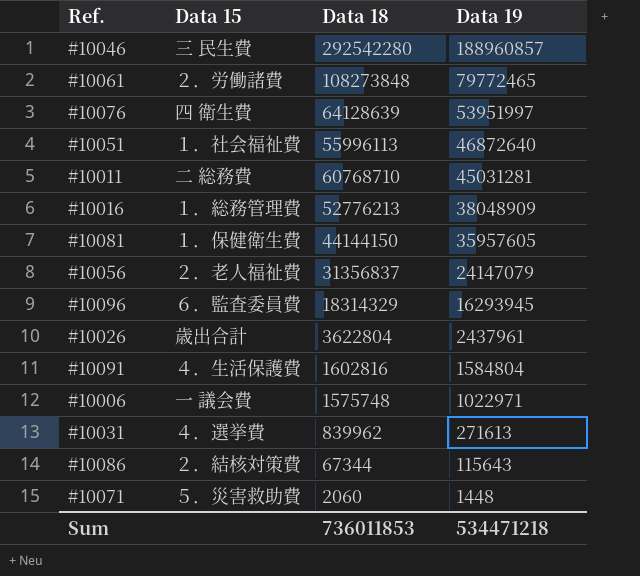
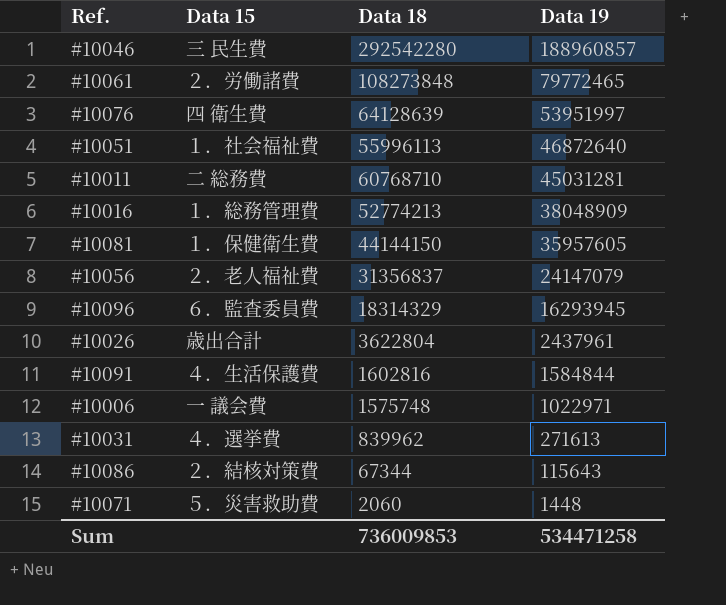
#10016 | Data 18: 52776213 -> 52774213
#10091 | Data 19: 1584804 -> 1584844
Sum | Data 18: 736011853 -> 736009853
Sum | Data 19: 534471218 -> 534471258

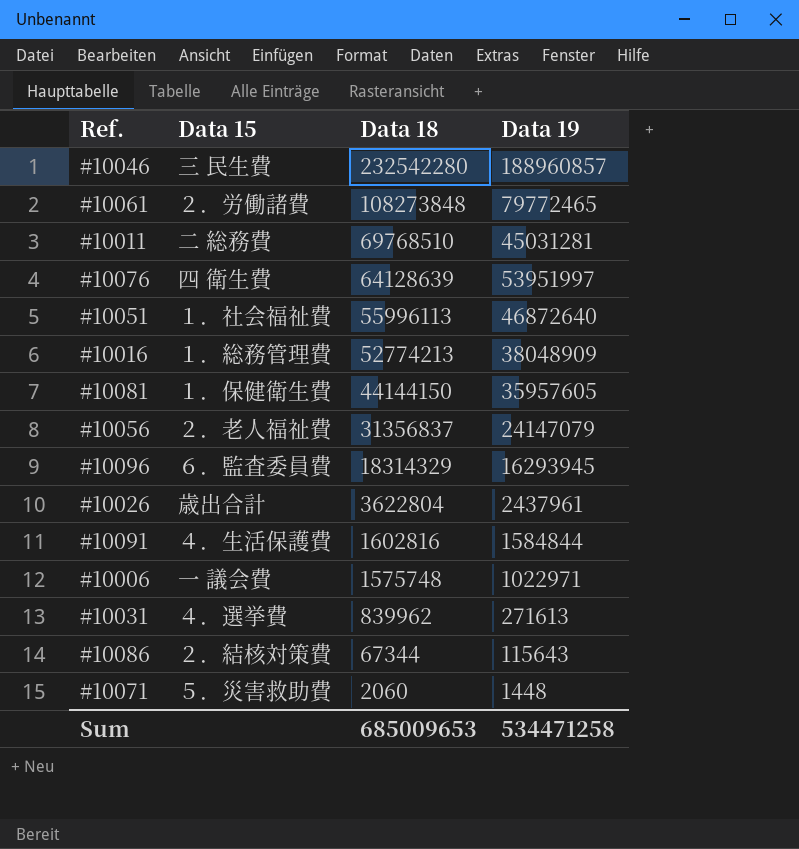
row order: Data 19 descending -> Data 18 descending
#10046 | Data 18: 292542280 -> 232542280
#10011 | Data 18: 60768710 -> 69768510
Sum | Data 18: 736009853 -> 685009653

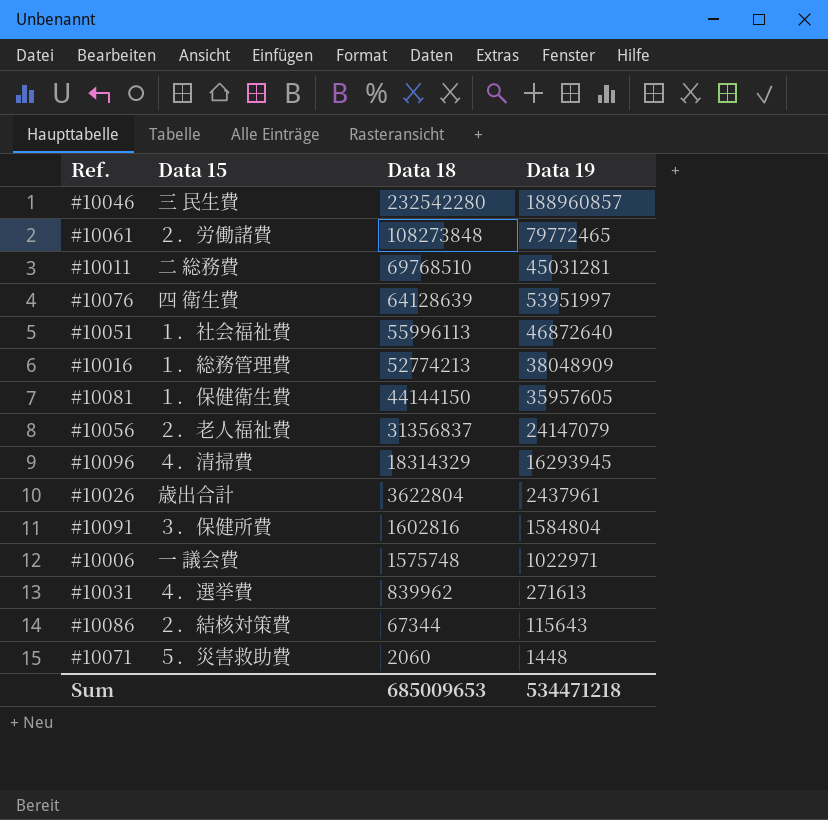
#10096 | Data 15: ６．監査委員費 -> ４．清掃費
#10091 | Data 15: ４．生活保護費 -> ３．保健所費
#10091 | Data 19: 1584844 -> 1584804
Sum | Data 19: 534471258 -> 534471218

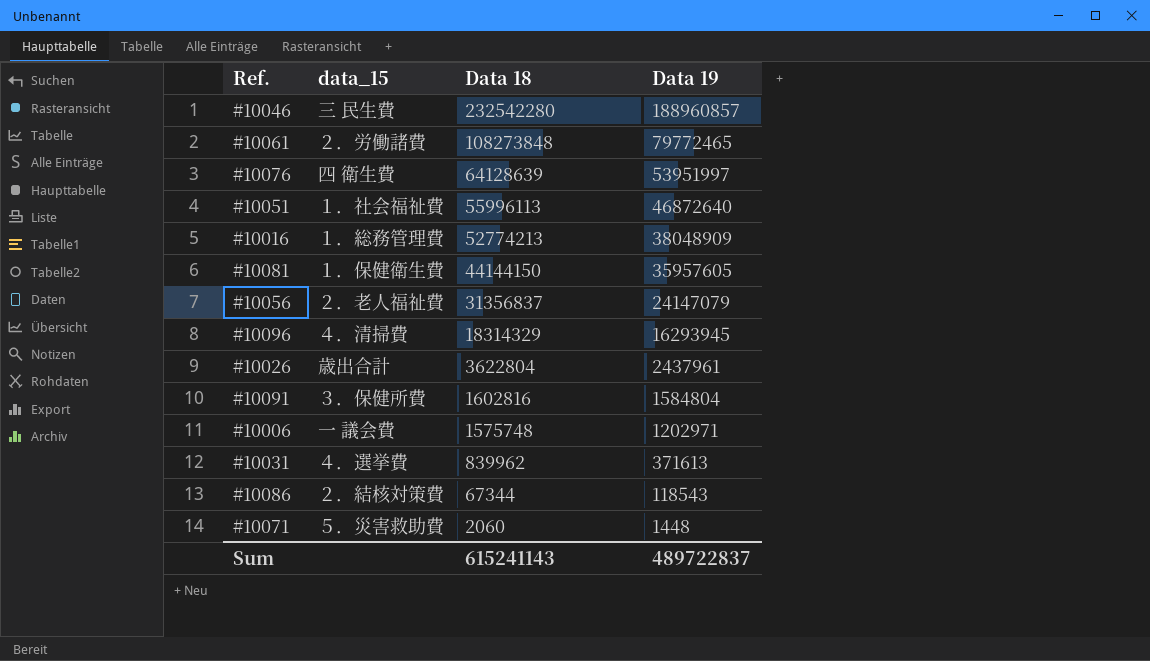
column name: Data 15 -> data_15
row #10011: 二 総務費 | 69768510 | 45031281 -> none
#10006 | Data 19: 1022971 -> 1202971
#10031 | Data 19: 271613 -> 371613
#10086 | Data 19: 115643 -> 118543
Sum | Data 18: 685009653 -> 615241143
Sum | Data 19: 534471218 -> 489722837

